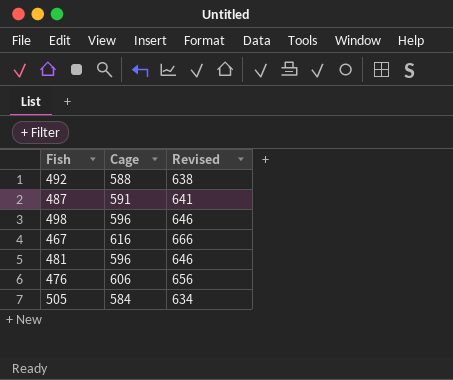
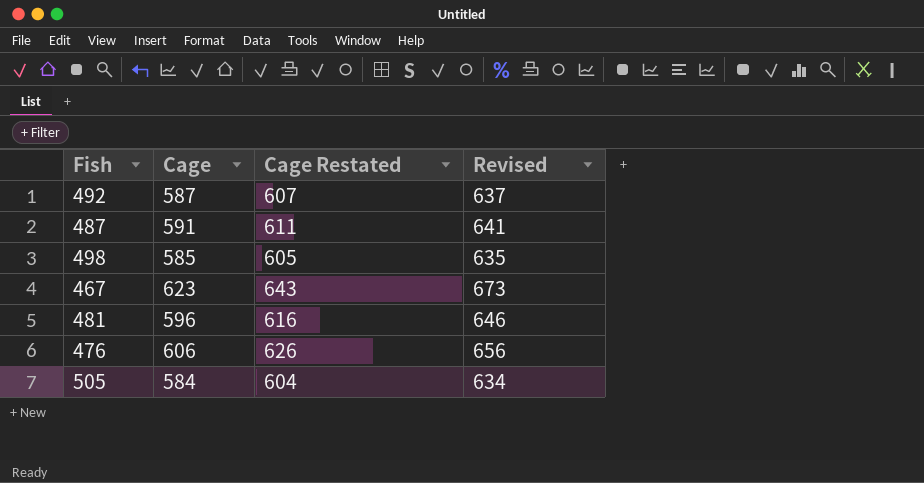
column Cage Restated | formula: none -> [Cage] + 20
492 | Cage: 588 -> 587
492 | Revised: 638 -> 637
498 | Cage: 596 -> 585
498 | Revised: 646 -> 635
467 | Cage: 616 -> 623
467 | Revised: 666 -> 673

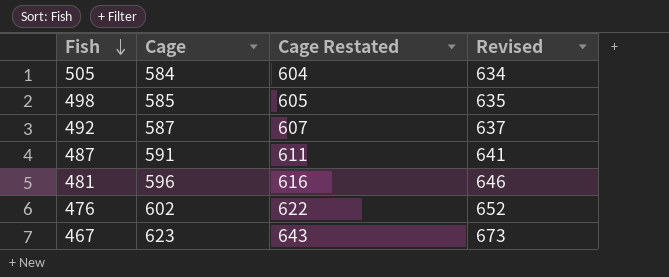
row order: none -> Fish descending
476 | Cage: 606 -> 602
476 | Cage Restated: 626 -> 622
476 | Revised: 656 -> 652

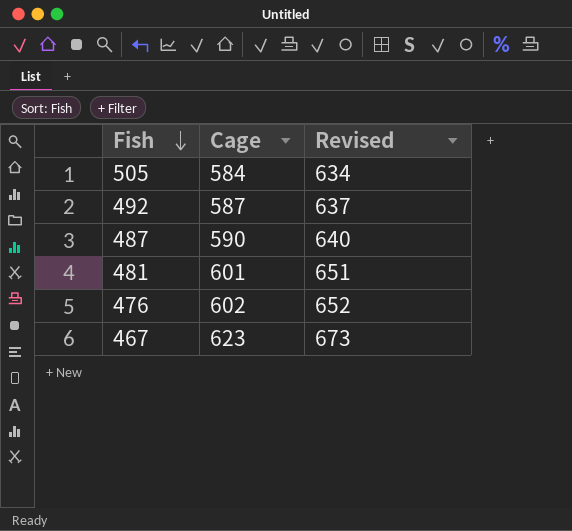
column Cage Restated | formula: [Cage] + 20 -> none
row 498: 585 | 605 | 635 -> none
487 | Cage: 591 -> 590
487 | Revised: 641 -> 640
481 | Cage: 596 -> 601
481 | Revised: 646 -> 651

